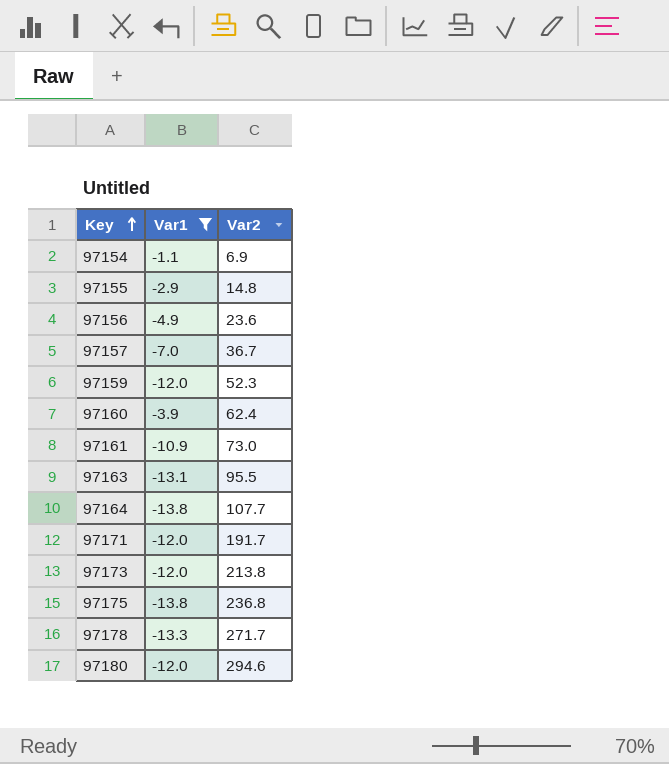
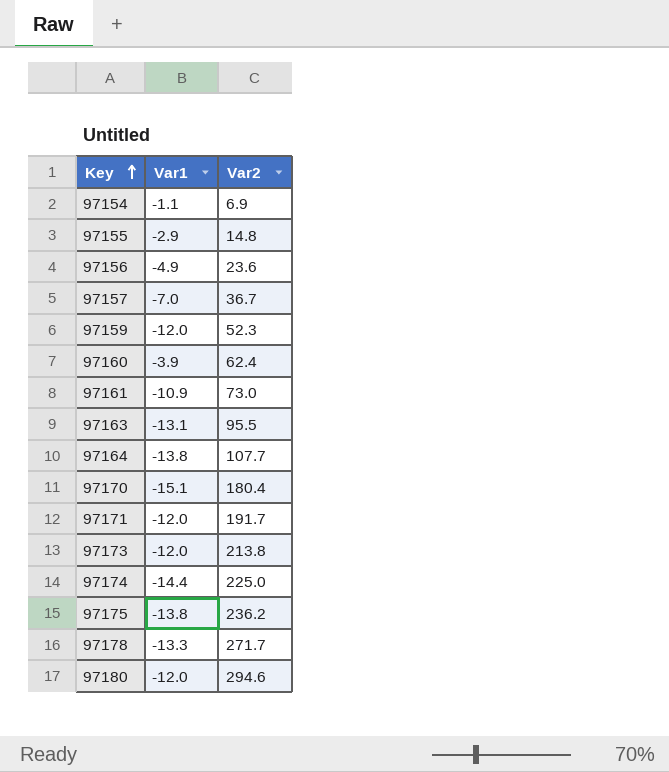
filter: Var1 >= -13.8 -> none
97175 | Var2: 236.8 -> 236.2

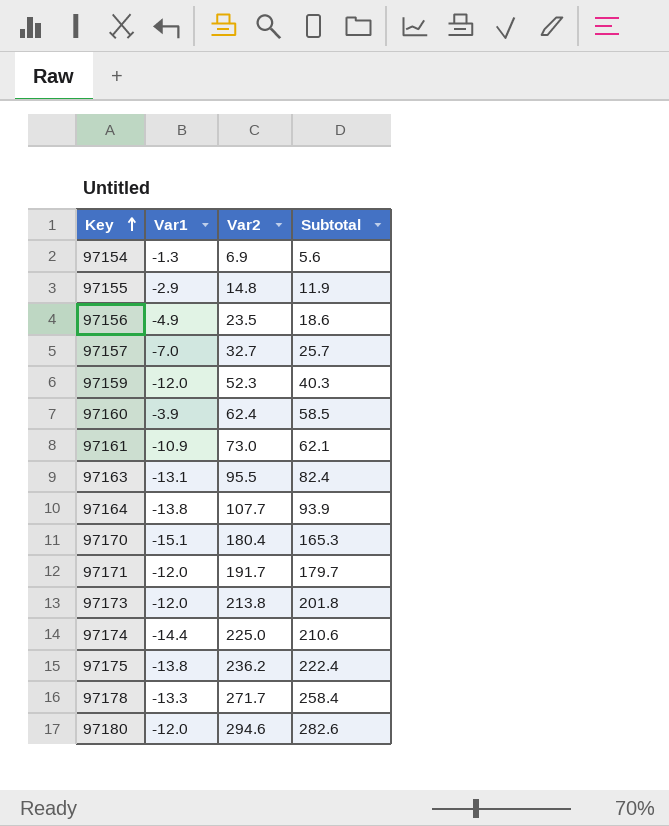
column Subtotal | formula: none -> [Var1] + [Var2]
97154 | Var1: -1.1 -> -1.3
97156 | Var2: 23.6 -> 23.5
97157 | Var2: 36.7 -> 32.7

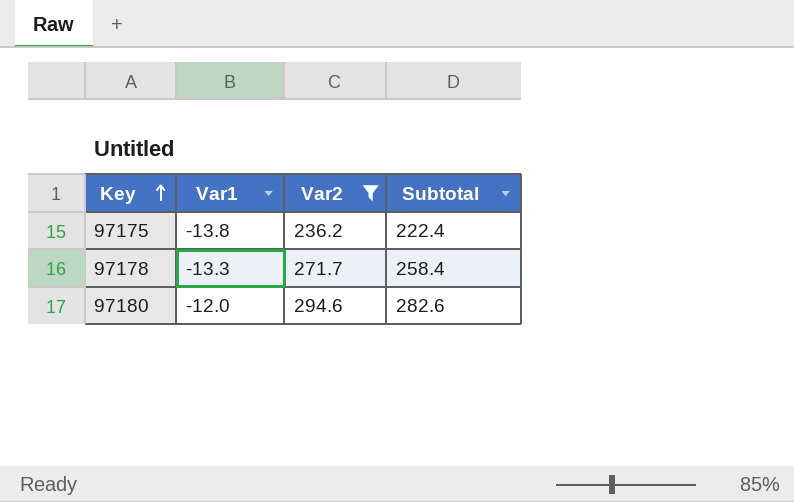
filter: none -> Var2 >= 236.2

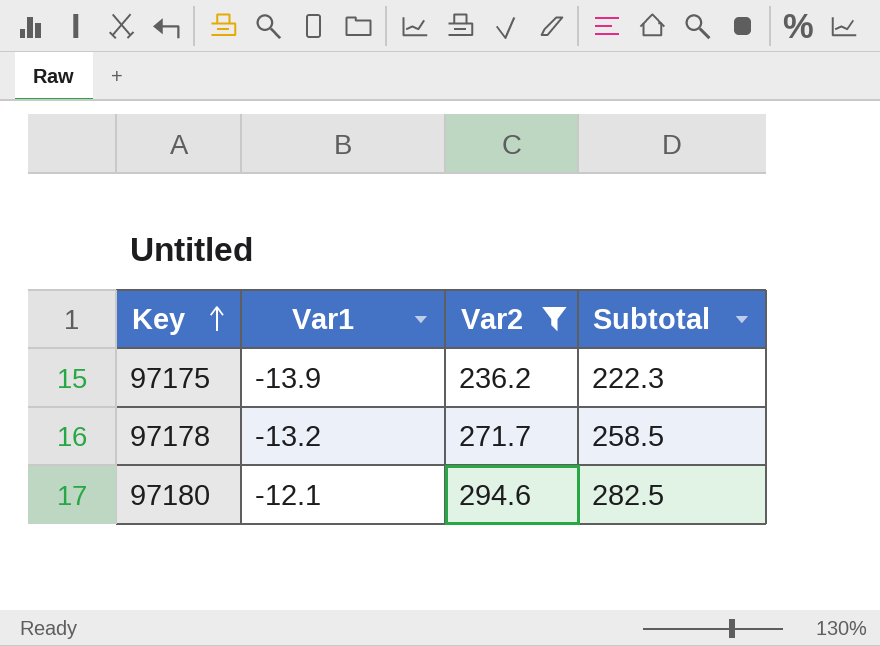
97175 | Var1: -13.8 -> -13.9
97175 | Subtotal: 222.4 -> 222.3
97178 | Var1: -13.3 -> -13.2
97178 | Subtotal: 258.4 -> 258.5
97180 | Var1: -12.0 -> -12.1
97180 | Subtotal: 282.6 -> 282.5

